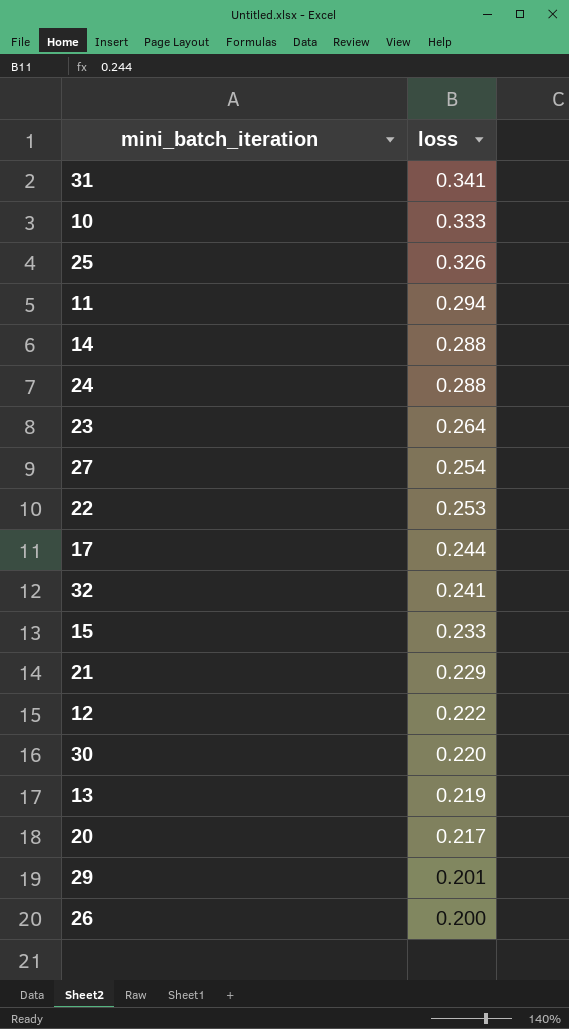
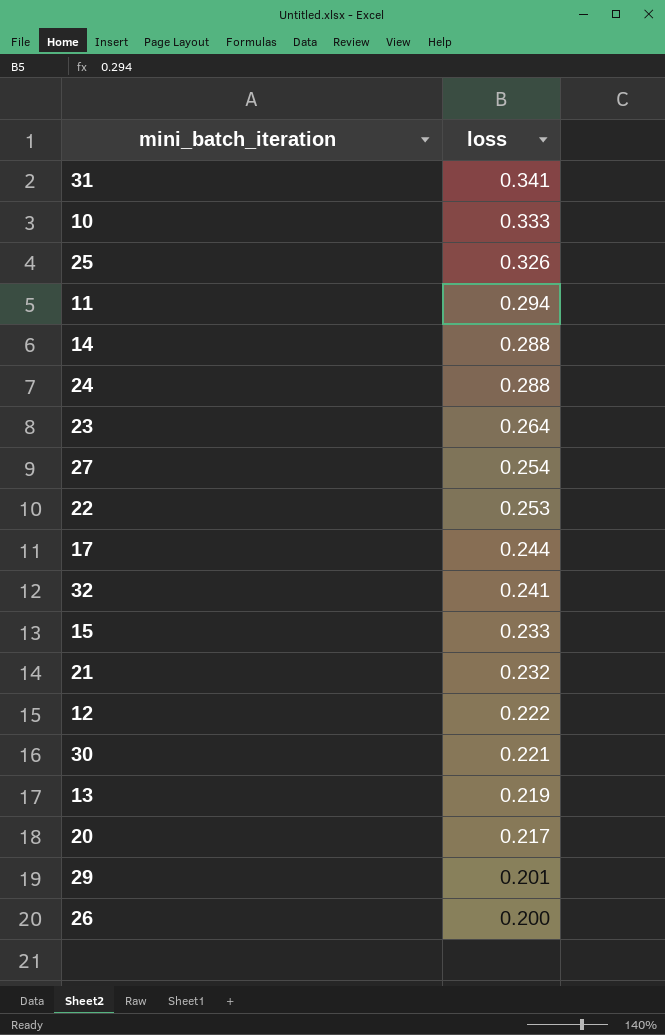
21 | loss: 0.229 -> 0.232
30 | loss: 0.220 -> 0.221

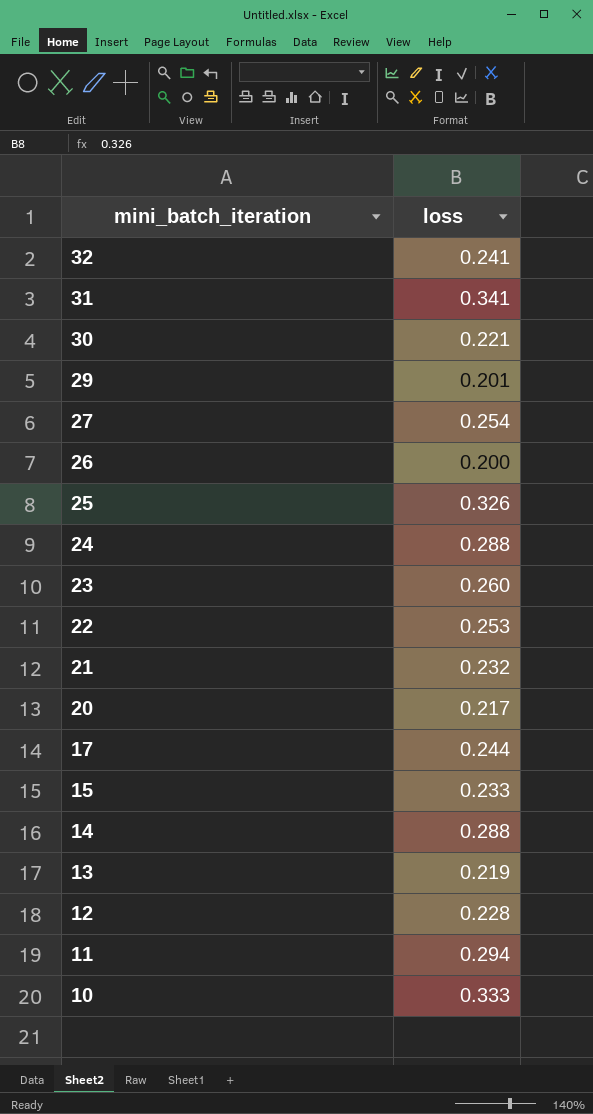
row order: loss descending -> mini_batch_iteration descending
23 | loss: 0.264 -> 0.260
12 | loss: 0.222 -> 0.228

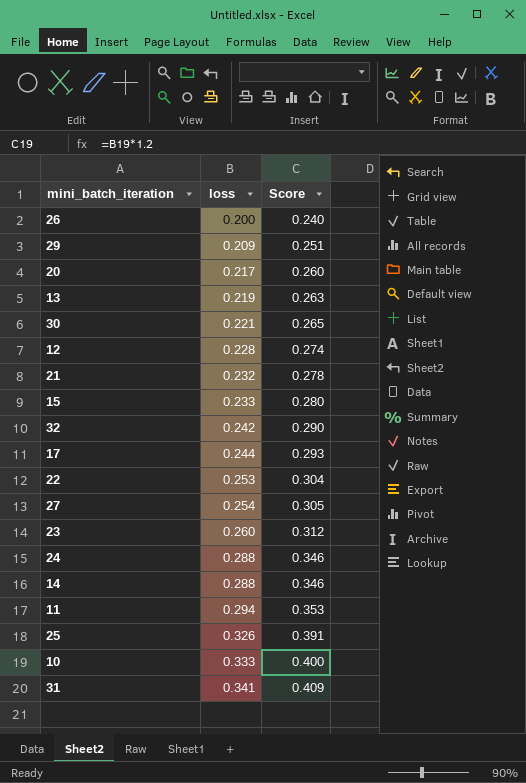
row order: mini_batch_iteration descending -> loss ascending
column Score | formula: none -> [loss] * 1.2
29 | loss: 0.201 -> 0.209
32 | loss: 0.241 -> 0.242

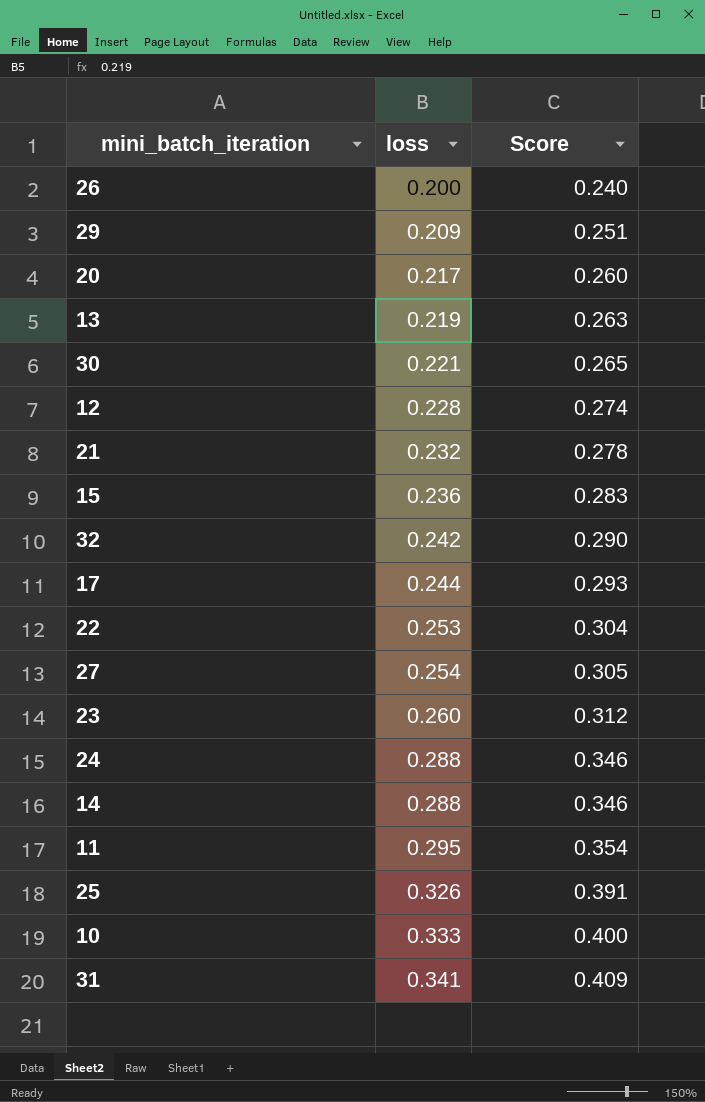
15 | loss: 0.233 -> 0.236
15 | Score: 0.280 -> 0.283
11 | loss: 0.294 -> 0.295
11 | Score: 0.353 -> 0.354

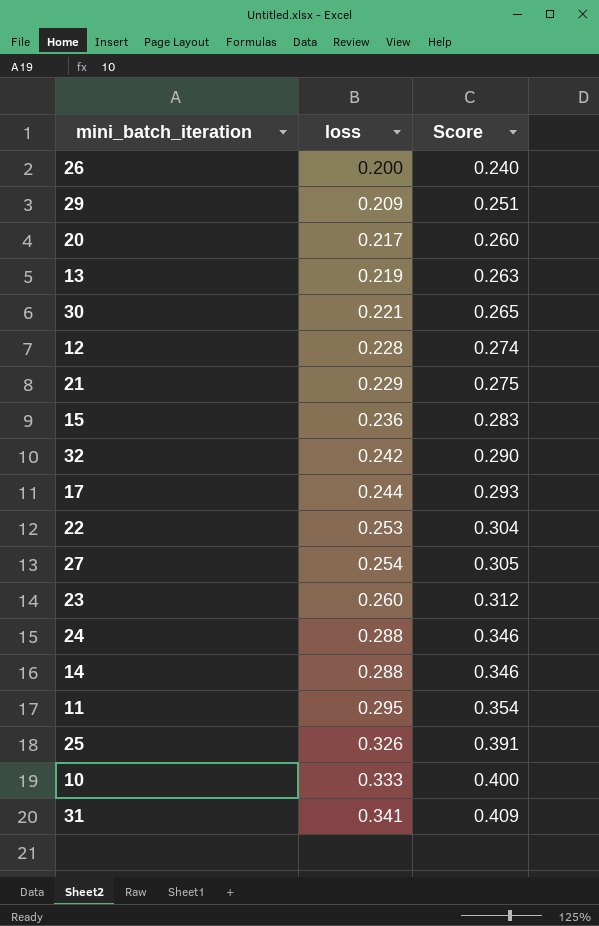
21 | loss: 0.232 -> 0.229
21 | Score: 0.278 -> 0.275

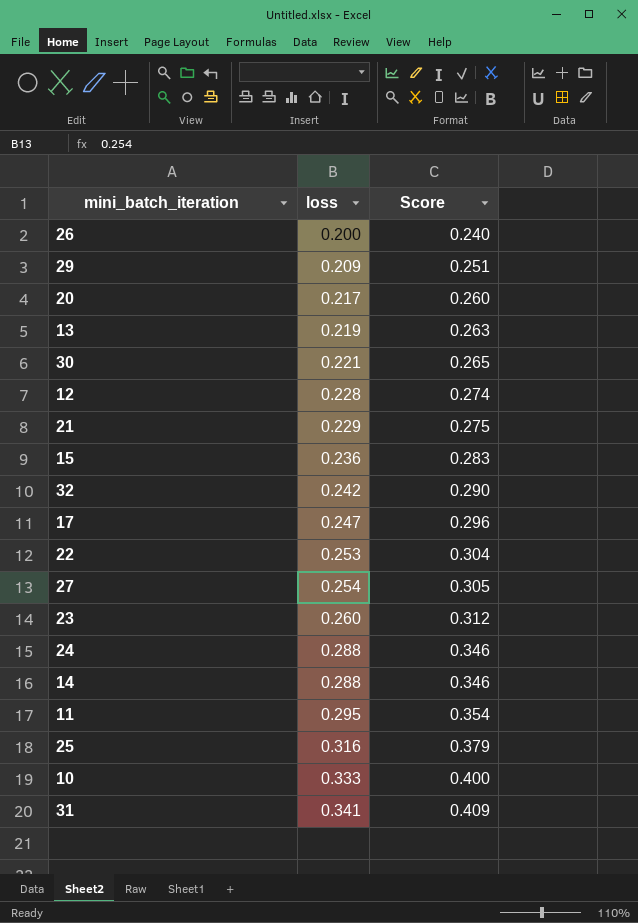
17 | loss: 0.244 -> 0.247
17 | Score: 0.293 -> 0.296
25 | loss: 0.326 -> 0.316
25 | Score: 0.391 -> 0.379

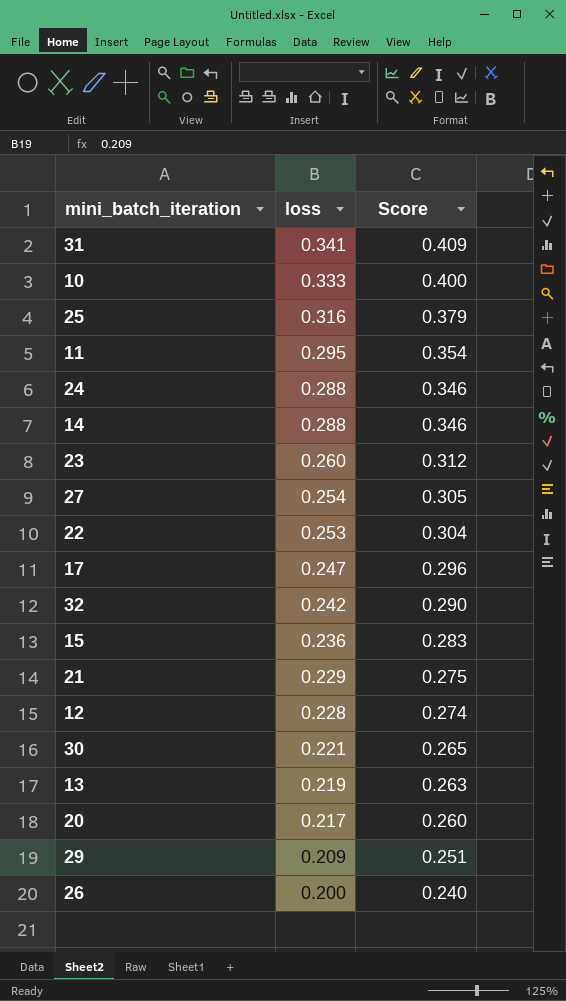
row order: loss ascending -> loss descending

